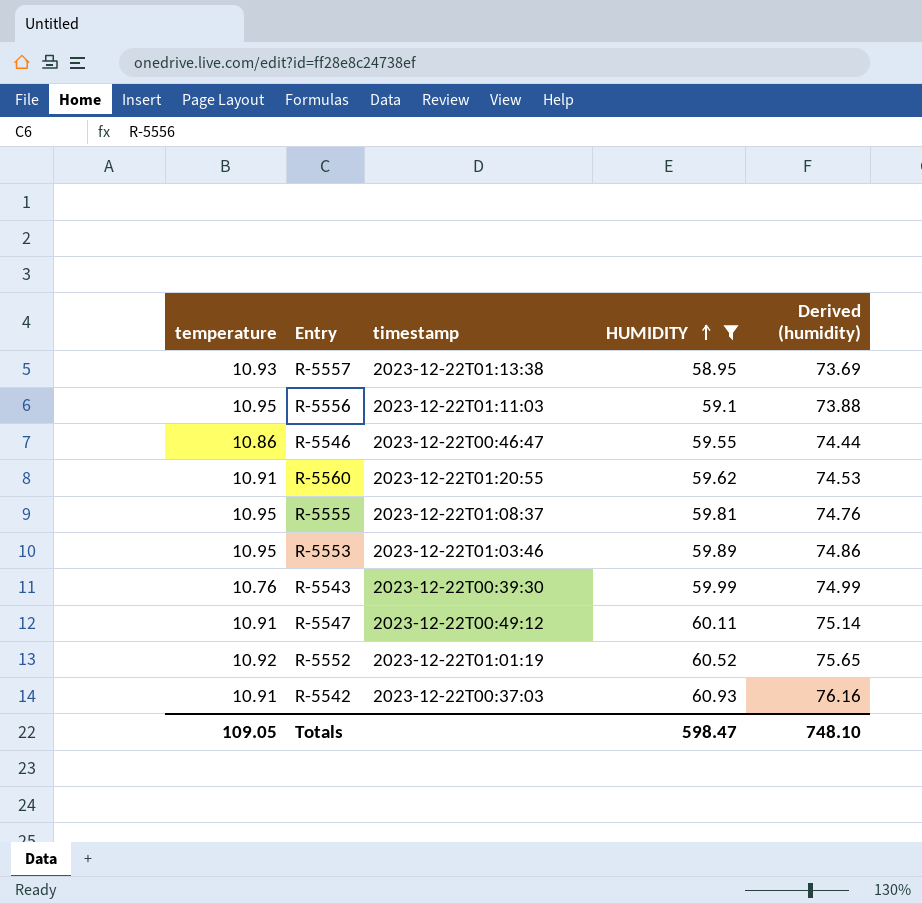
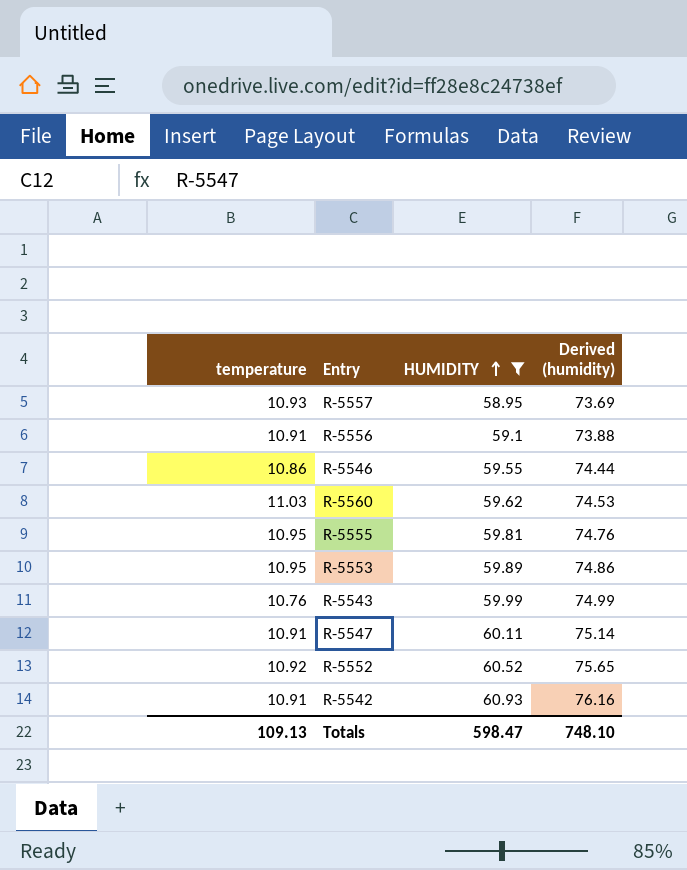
column timestamp | position: 3 -> none
R-5556 | temperature: 10.95 -> 10.91
R-5560 | temperature: 10.91 -> 11.03
Totals | temperature: 109.05 -> 109.13

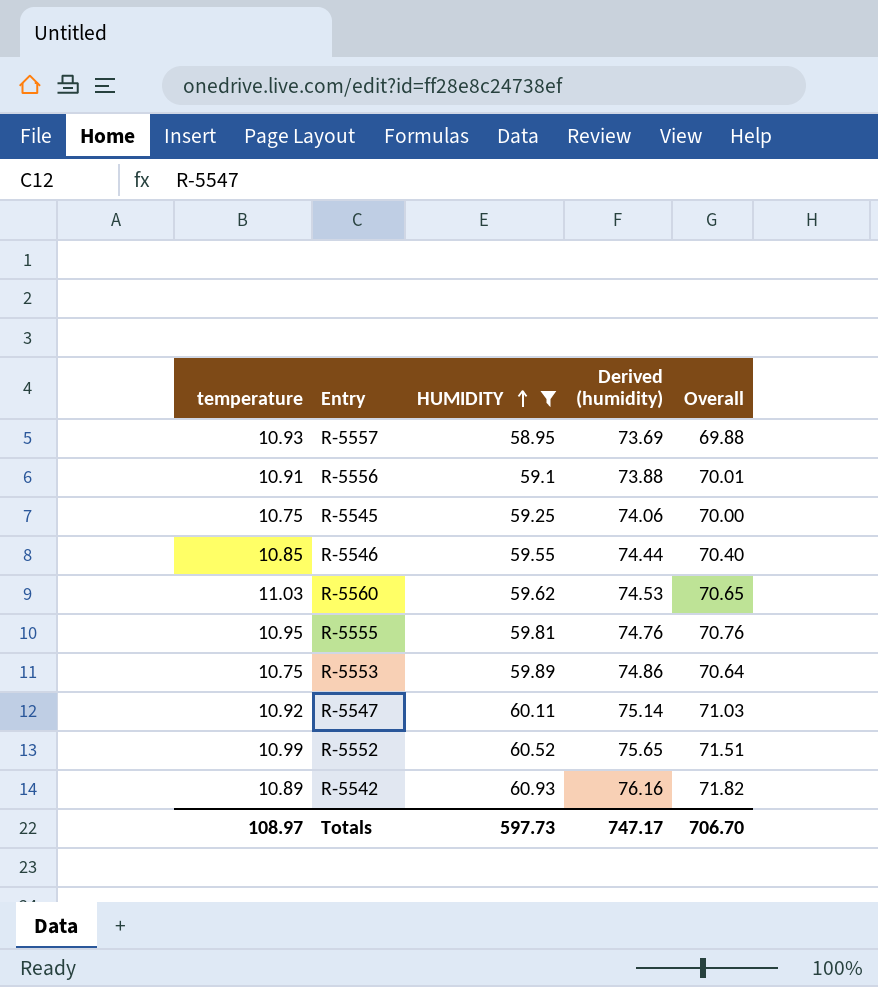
column Overall | formula: none -> [temperature] + [HUMIDITY]
row R-5543: 10.76 | 59.99 | 74.99 -> none
row R-5545: none -> 10.75 | 59.25 | 74.06 | 70.00
R-5546 | temperature: 10.86 -> 10.85
R-5553 | temperature: 10.95 -> 10.75
R-5547 | temperature: 10.91 -> 10.92
R-5552 | temperature: 10.92 -> 10.99
R-5542 | temperature: 10.91 -> 10.89
Totals | temperature: 109.13 -> 108.97
Totals | HUMIDITY: 598.47 -> 597.73
Totals | Derived (humidity): 748.10 -> 747.17

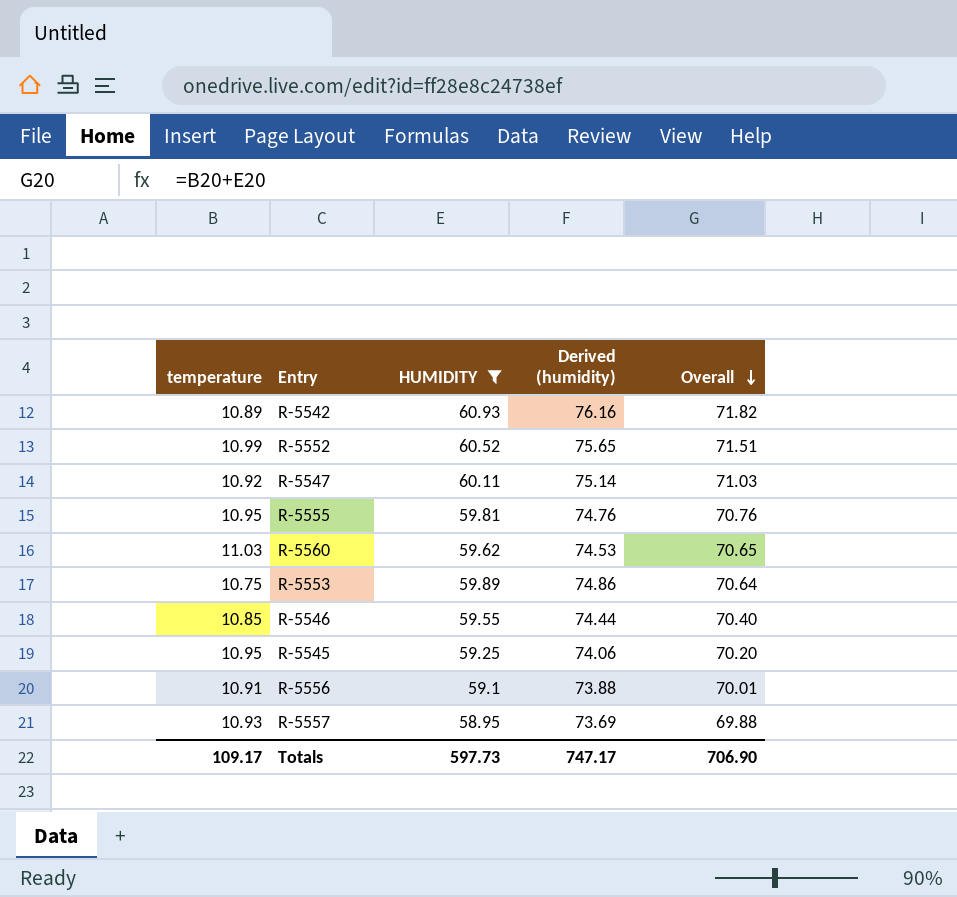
row order: HUMIDITY ascending -> Overall descending
R-5545 | temperature: 10.75 -> 10.95
R-5545 | Overall: 70.00 -> 70.20
Totals | temperature: 108.97 -> 109.17
Totals | Overall: 706.70 -> 706.90

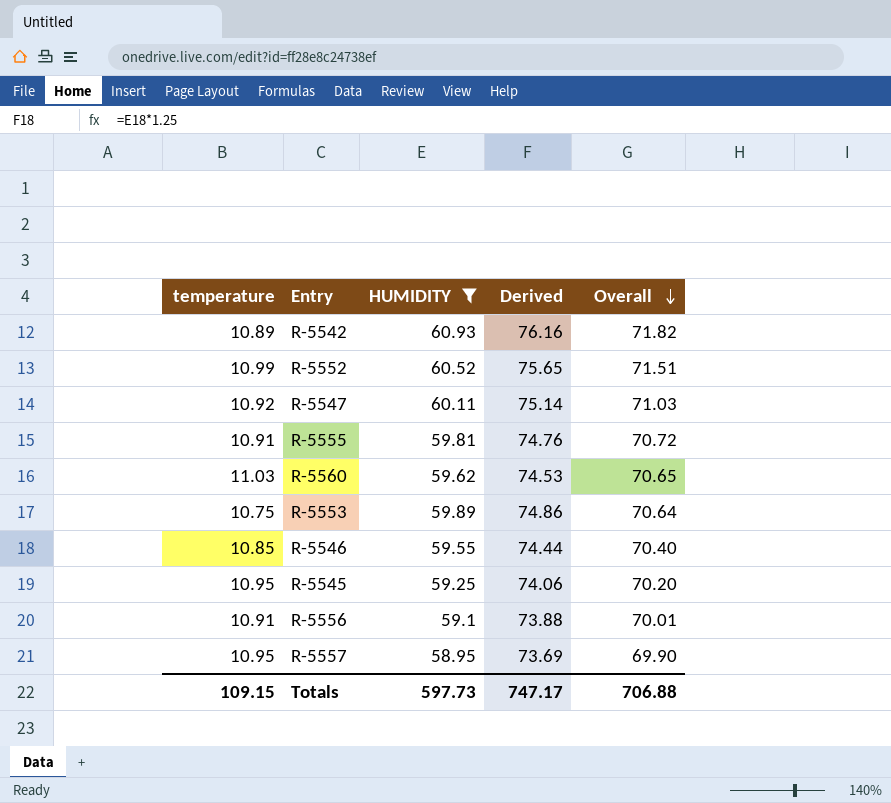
column name: Derived (humidity) -> Derived
R-5555 | temperature: 10.95 -> 10.91
R-5555 | Overall: 70.76 -> 70.72
R-5557 | temperature: 10.93 -> 10.95
R-5557 | Overall: 69.88 -> 69.90
Totals | temperature: 109.17 -> 109.15
Totals | Overall: 706.90 -> 706.88

